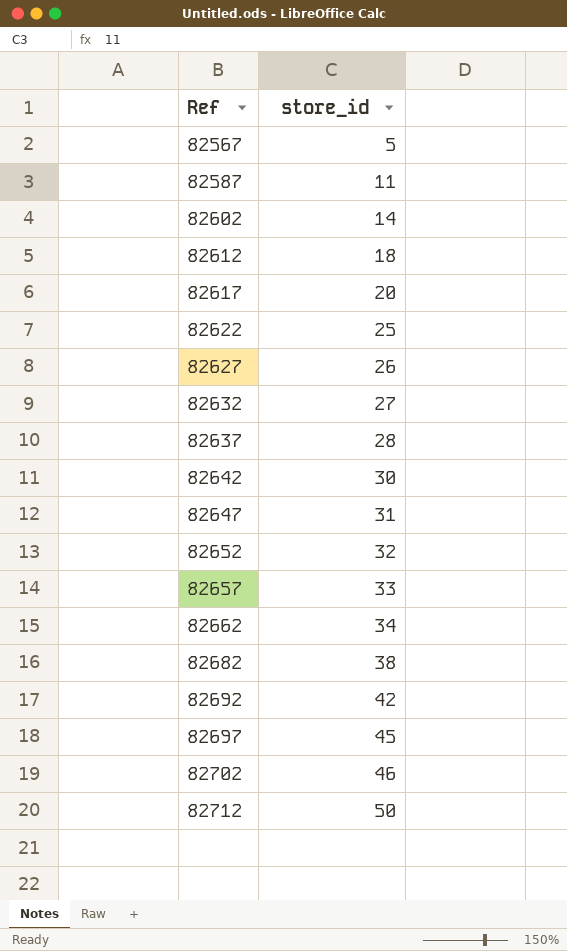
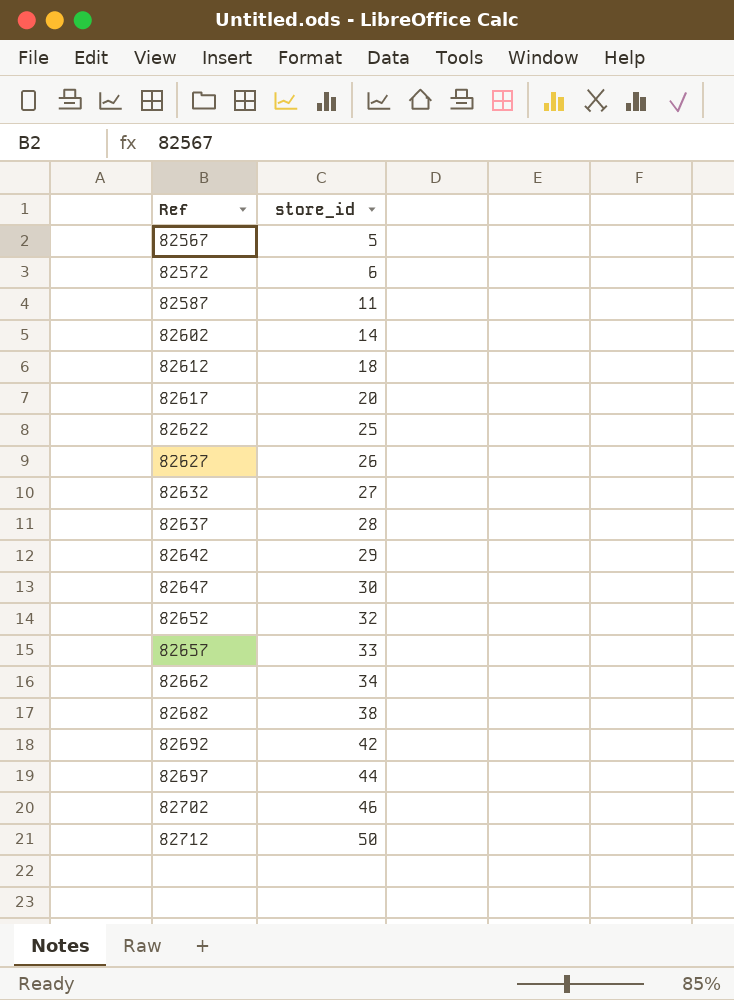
row 82572: none -> 6
82642 | store_id: 30 -> 29
82647 | store_id: 31 -> 30
82697 | store_id: 45 -> 44

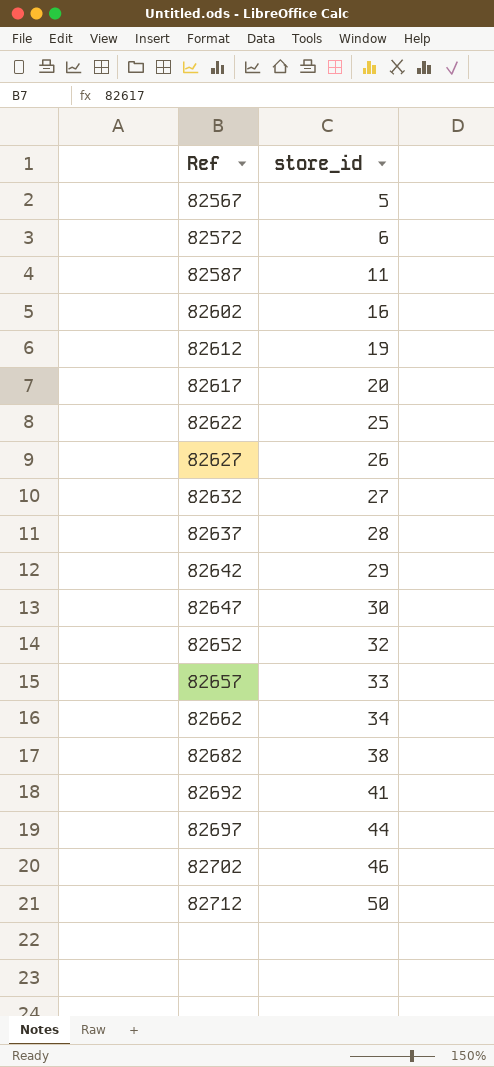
82602 | store_id: 14 -> 16
82612 | store_id: 18 -> 19
82692 | store_id: 42 -> 41

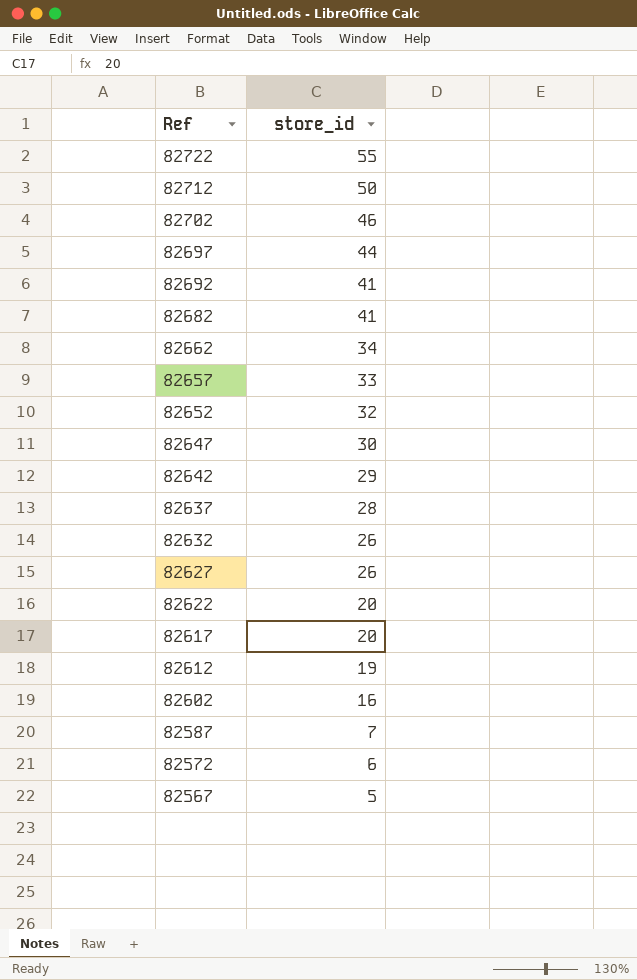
row order: Ref ascending -> Ref descending
row 82722: none -> 55
82682 | store_id: 38 -> 41
82632 | store_id: 27 -> 26
82622 | store_id: 25 -> 20
82587 | store_id: 11 -> 7

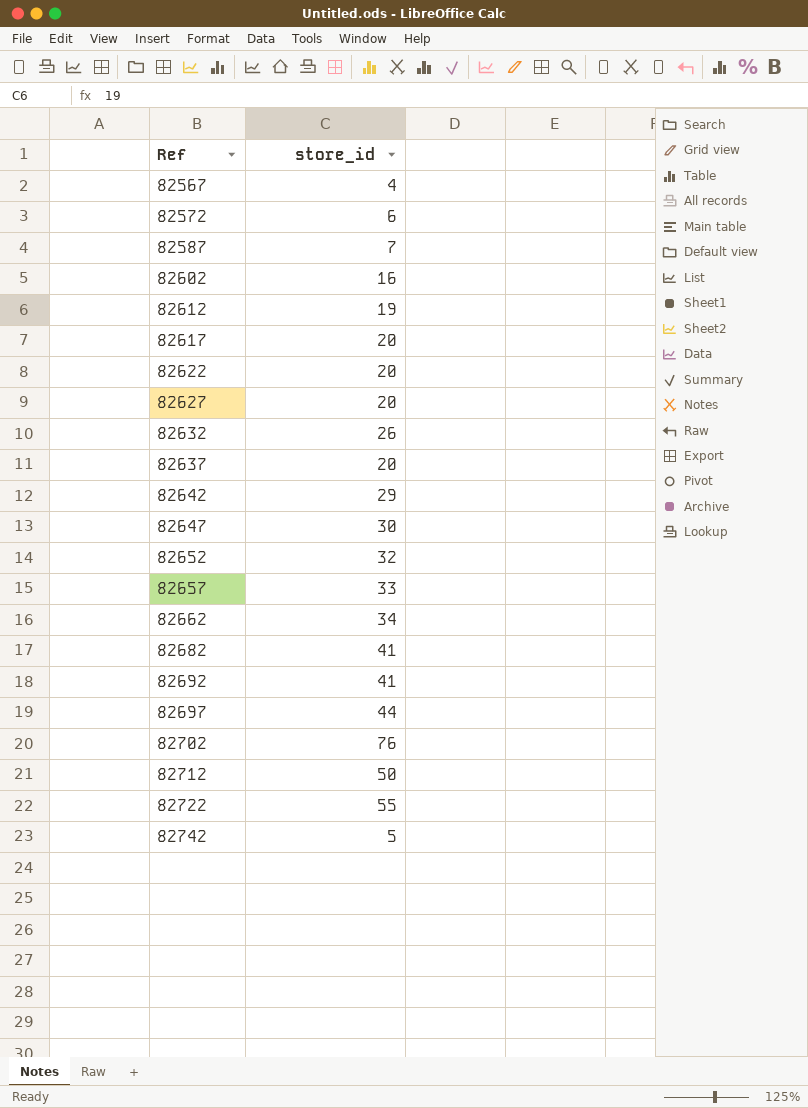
row order: Ref descending -> Ref ascending
82567 | store_id: 5 -> 4
82627 | store_id: 26 -> 20
82637 | store_id: 28 -> 20
82702 | store_id: 46 -> 76
row 82742: none -> 5

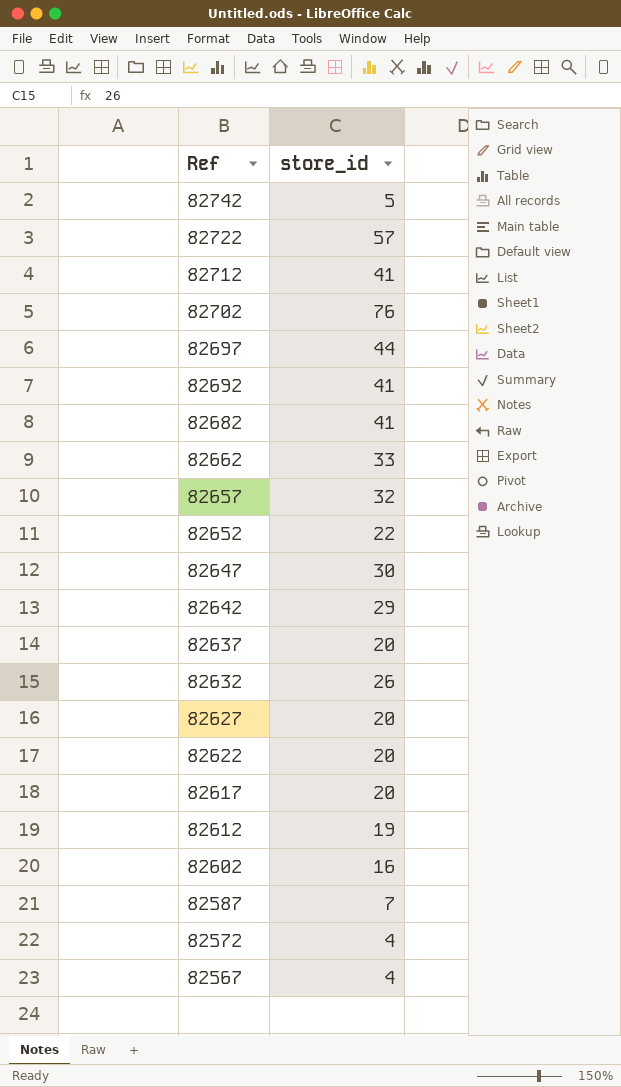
row order: Ref ascending -> Ref descending
82722 | store_id: 55 -> 57
82712 | store_id: 50 -> 41
82662 | store_id: 34 -> 33
82657 | store_id: 33 -> 32
82652 | store_id: 32 -> 22
82572 | store_id: 6 -> 4

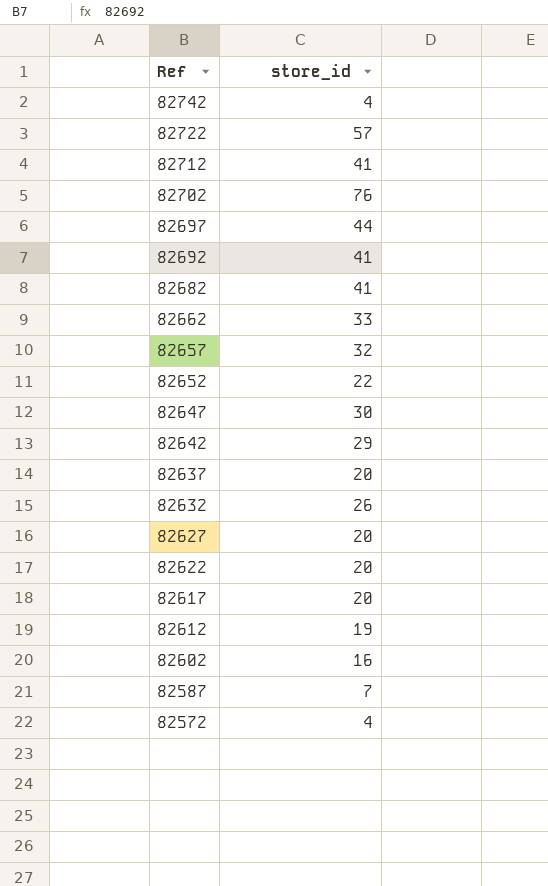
row 82567: 4 -> none
82742 | store_id: 5 -> 4

